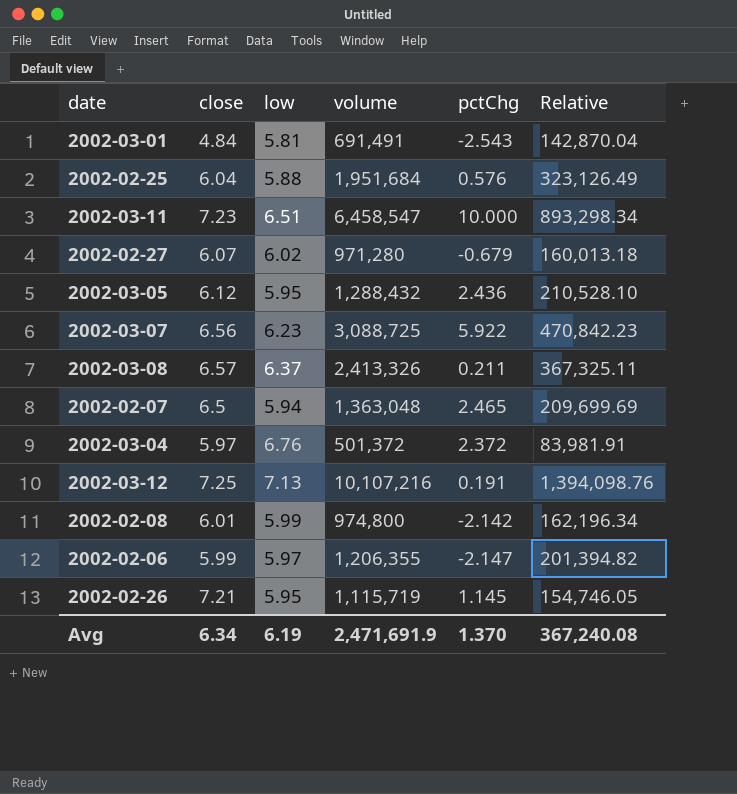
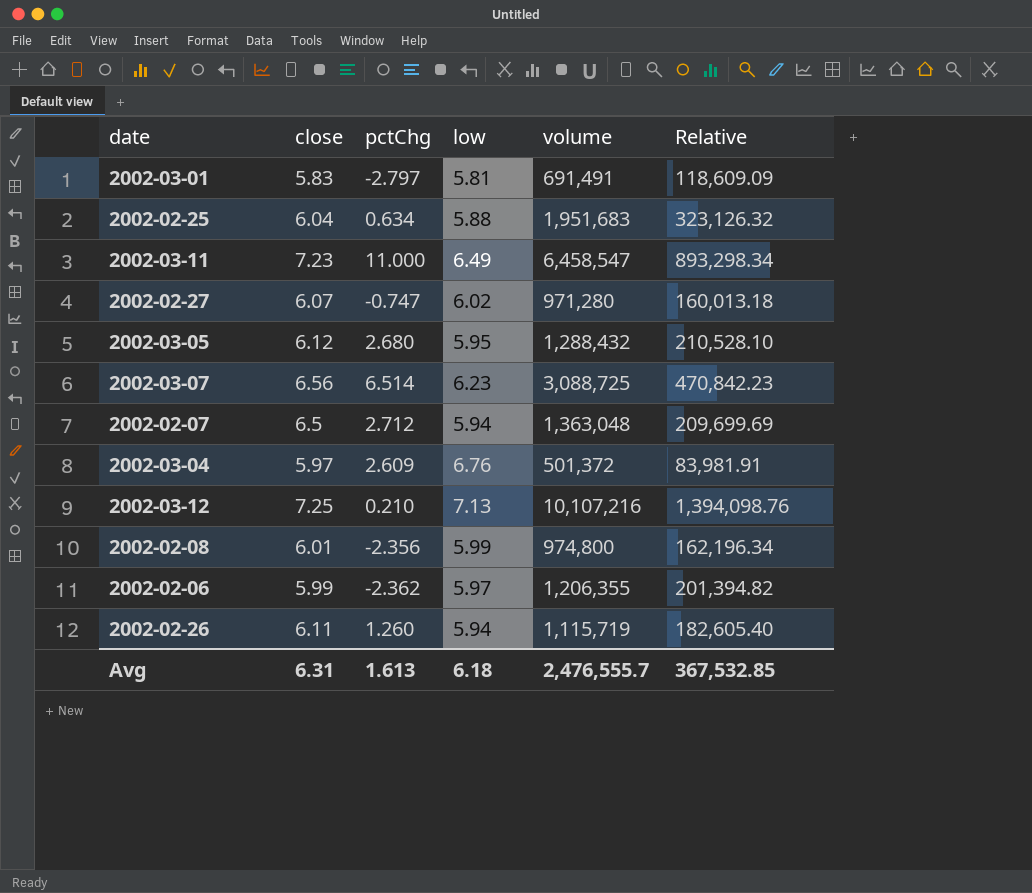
column pctChg | position: 5 -> 3
row 2002-03-08: 6.57 | 6.37 | 2,413,326 | 0.211 | 367,325.11 -> none
2002-03-01 | close: 4.84 -> 5.83
2002-03-01 | pctChg: -2.543 -> -2.797
2002-03-01 | Relative: 142,870.04 -> 118,609.09
2002-02-25 | pctChg: 0.576 -> 0.634
2002-02-25 | volume: 1,951,684 -> 1,951,683
2002-02-25 | Relative: 323,126.49 -> 323,126.32
2002-03-11 | pctChg: 10.000 -> 11.000
2002-03-11 | low: 6.51 -> 6.49
2002-02-27 | pctChg: -0.679 -> -0.747
2002-03-05 | pctChg: 2.436 -> 2.680
2002-03-07 | pctChg: 5.922 -> 6.514
2002-02-07 | pctChg: 2.465 -> 2.712
2002-03-04 | pctChg: 2.372 -> 2.609
2002-03-12 | pctChg: 0.191 -> 0.210
2002-02-08 | pctChg: -2.142 -> -2.356
2002-02-06 | pctChg: -2.147 -> -2.362
2002-02-26 | close: 7.21 -> 6.11
2002-02-26 | pctChg: 1.145 -> 1.260
2002-02-26 | low: 5.95 -> 5.94
2002-02-26 | Relative: 154,746.05 -> 182,605.40
Avg | close: 6.34 -> 6.31
Avg | pctChg: 1.370 -> 1.613
Avg | low: 6.19 -> 6.18
Avg | volume: 2,471,691.9 -> 2,476,555.7
Avg | Relative: 367,240.08 -> 367,532.85

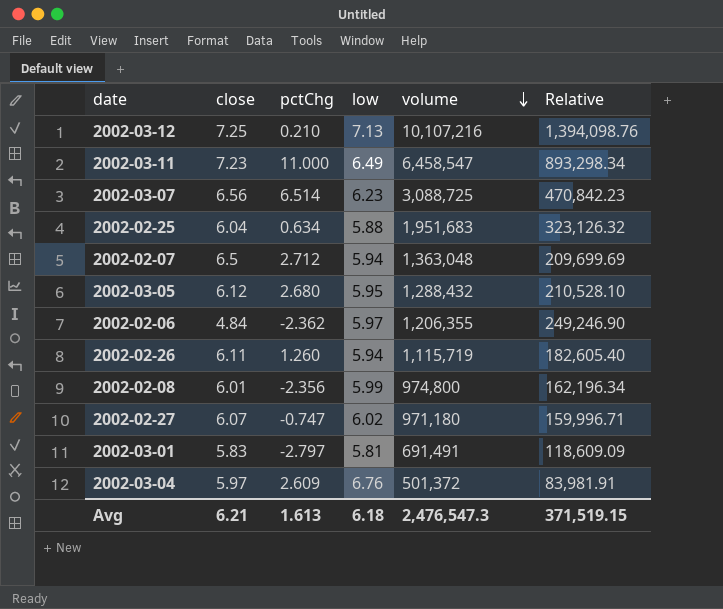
row order: none -> volume descending
2002-02-06 | close: 5.99 -> 4.84
2002-02-06 | Relative: 201,394.82 -> 249,246.90
2002-02-27 | volume: 971,280 -> 971,180
2002-02-27 | Relative: 160,013.18 -> 159,996.71
Avg | close: 6.31 -> 6.21
Avg | volume: 2,476,555.7 -> 2,476,547.3
Avg | Relative: 367,532.85 -> 371,519.15

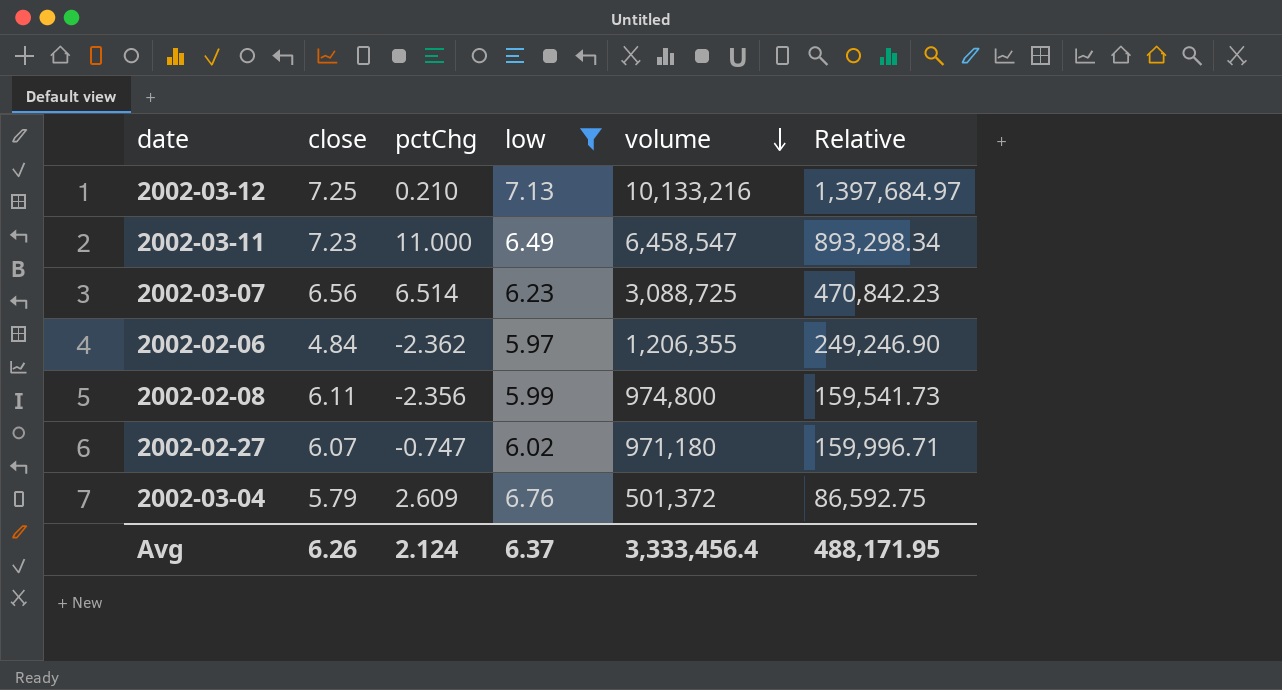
filter: none -> low >= 5.97
2002-03-12 | volume: 10,107,216 -> 10,133,216
2002-03-12 | Relative: 1,394,098.76 -> 1,397,684.97
2002-02-08 | close: 6.01 -> 6.11
2002-02-08 | Relative: 162,196.34 -> 159,541.73
2002-03-04 | close: 5.97 -> 5.79
2002-03-04 | Relative: 83,981.91 -> 86,592.75
Avg | close: 6.21 -> 6.26
Avg | pctChg: 1.613 -> 2.124
Avg | low: 6.18 -> 6.37
Avg | volume: 2,476,547.3 -> 3,333,456.4
Avg | Relative: 371,519.15 -> 488,171.95

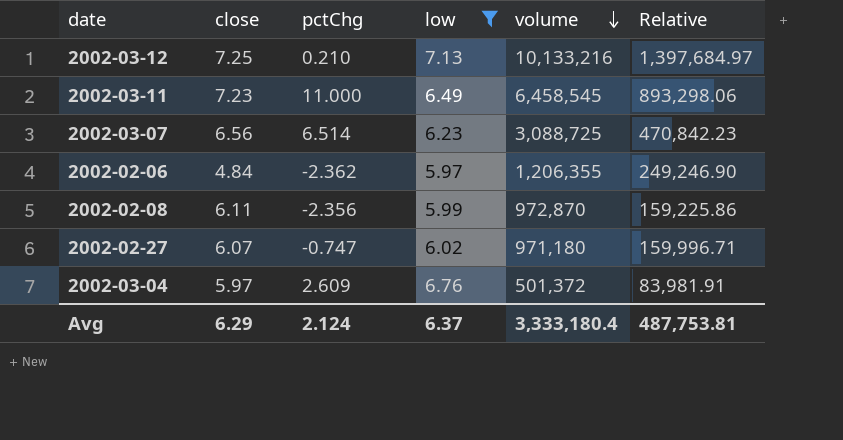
2002-03-11 | volume: 6,458,547 -> 6,458,545
2002-03-11 | Relative: 893,298.34 -> 893,298.06
2002-02-08 | volume: 974,800 -> 972,870
2002-02-08 | Relative: 159,541.73 -> 159,225.86
2002-03-04 | close: 5.79 -> 5.97
2002-03-04 | Relative: 86,592.75 -> 83,981.91
Avg | close: 6.26 -> 6.29
Avg | volume: 3,333,456.4 -> 3,333,180.4
Avg | Relative: 488,171.95 -> 487,753.81

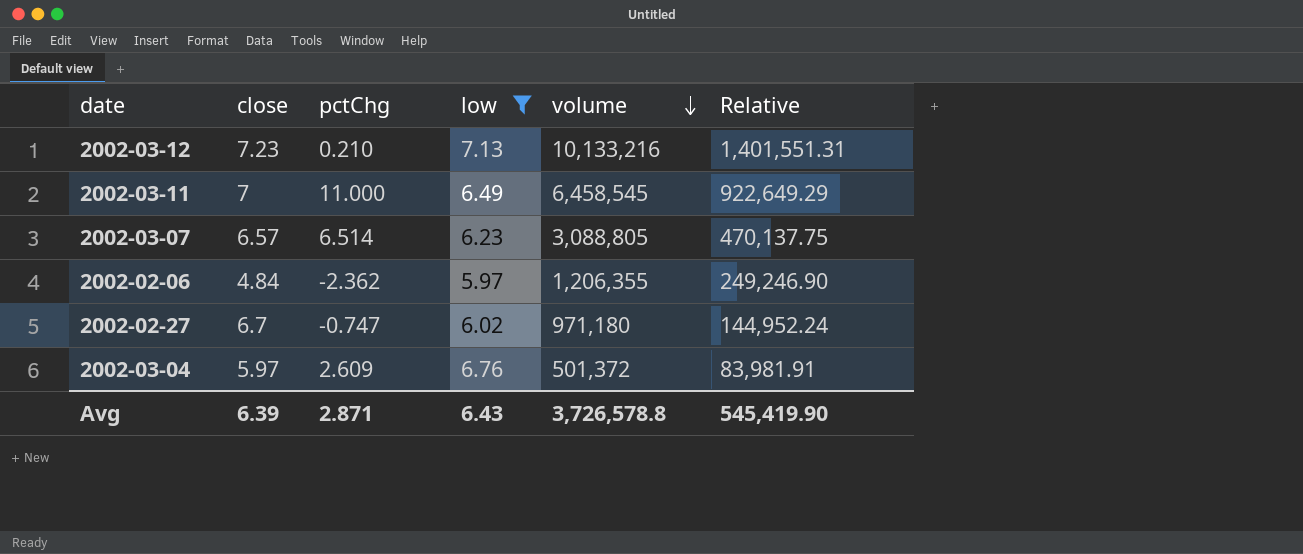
row 2002-02-08: 6.11 | -2.356 | 5.99 | 972,870 | 159,225.86 -> none
2002-03-12 | close: 7.25 -> 7.23
2002-03-12 | Relative: 1,397,684.97 -> 1,401,551.31
2002-03-11 | close: 7.23 -> 7
2002-03-11 | Relative: 893,298.06 -> 922,649.29
2002-03-07 | close: 6.56 -> 6.57
2002-03-07 | volume: 3,088,725 -> 3,088,805
2002-03-07 | Relative: 470,842.23 -> 470,137.75
2002-02-27 | close: 6.07 -> 6.7
2002-02-27 | Relative: 159,996.71 -> 144,952.24
Avg | close: 6.29 -> 6.39
Avg | pctChg: 2.124 -> 2.871
Avg | low: 6.37 -> 6.43
Avg | volume: 3,333,180.4 -> 3,726,578.8
Avg | Relative: 487,753.81 -> 545,419.90

